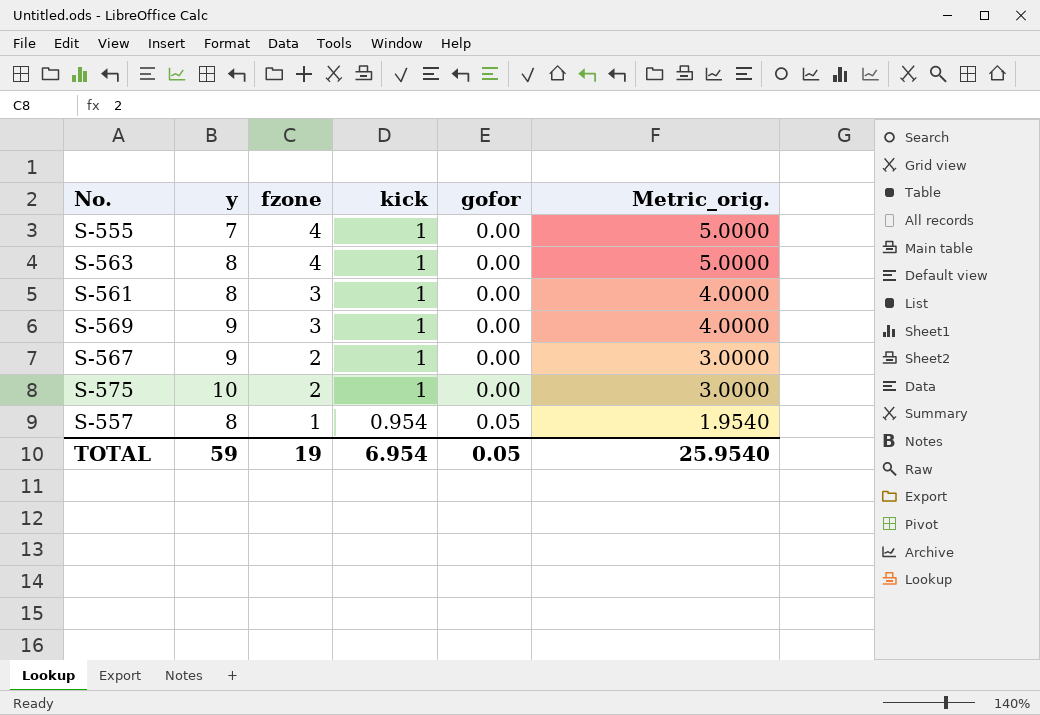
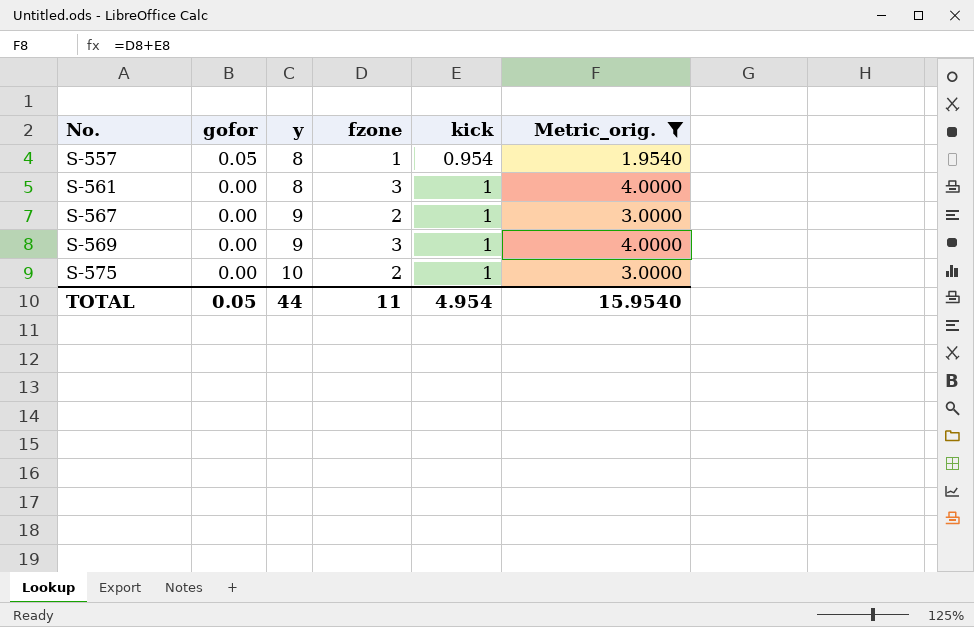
filter: none -> Metric_orig. != 5.0000
row order: fzone descending -> No. ascending
column gofor | position: 5 -> 2
TOTAL | y: 59 -> 44
TOTAL | fzone: 19 -> 11
TOTAL | kick: 6.954 -> 4.954
TOTAL | Metric_orig.: 25.9540 -> 15.9540

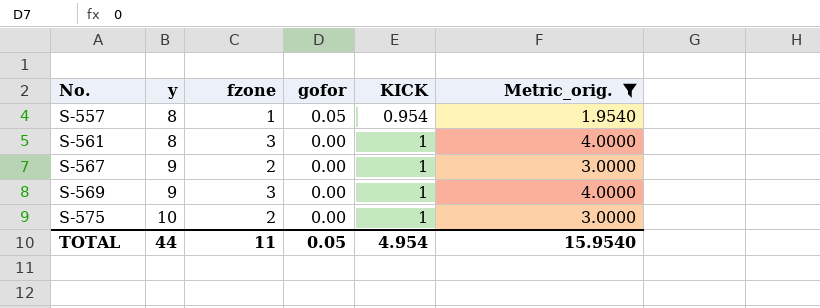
column gofor | position: 2 -> 4
column name: kick -> KICK

